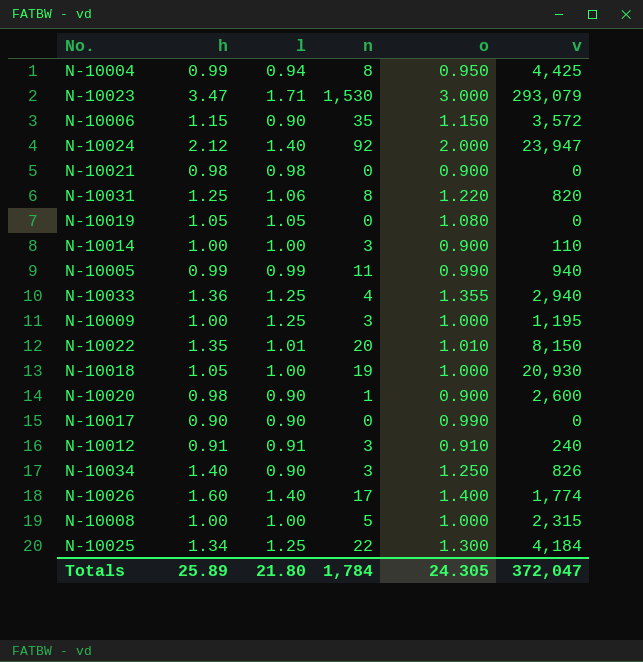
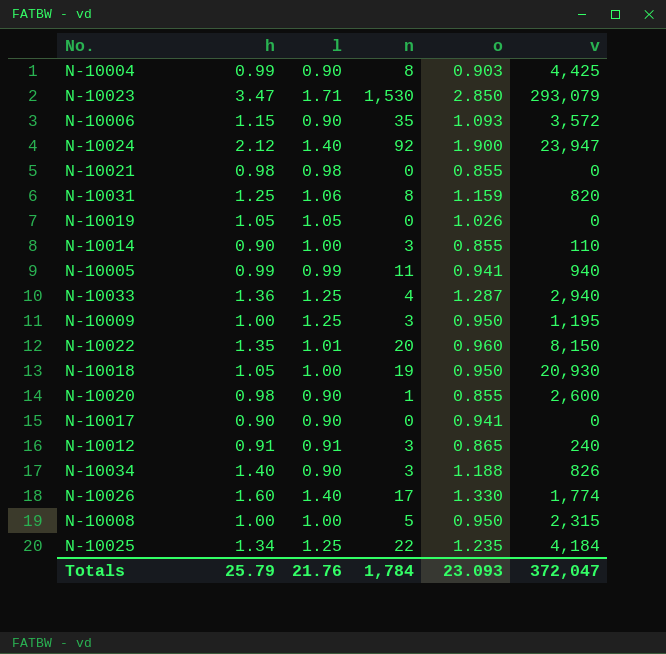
N-10004 | l: 0.94 -> 0.90
N-10004 | o: 0.950 -> 0.903
N-10023 | o: 3.000 -> 2.850
N-10006 | o: 1.150 -> 1.093
N-10024 | o: 2.000 -> 1.900
N-10021 | o: 0.900 -> 0.855
N-10031 | o: 1.220 -> 1.159
N-10019 | o: 1.080 -> 1.026
N-10014 | h: 1.00 -> 0.90
N-10014 | o: 0.900 -> 0.855
N-10005 | o: 0.990 -> 0.941
N-10033 | o: 1.355 -> 1.287
N-10009 | o: 1.000 -> 0.950
N-10022 | o: 1.010 -> 0.960
N-10018 | o: 1.000 -> 0.950
N-10020 | o: 0.900 -> 0.855
N-10017 | o: 0.990 -> 0.941
N-10012 | o: 0.910 -> 0.865
N-10034 | o: 1.250 -> 1.188
N-10026 | o: 1.400 -> 1.330
N-10008 | o: 1.000 -> 0.950
N-10025 | o: 1.300 -> 1.235
Totals | h: 25.89 -> 25.79
Totals | l: 21.80 -> 21.76
Totals | o: 24.305 -> 23.093

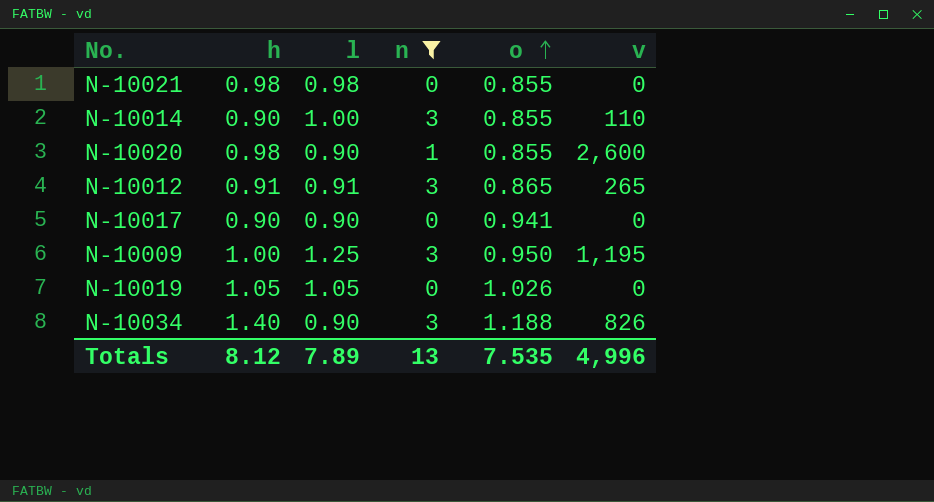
filter: none -> n <= 3
row order: none -> o ascending
N-10012 | v: 240 -> 265
Totals | h: 25.79 -> 8.12
Totals | l: 21.76 -> 7.89
Totals | n: 1,784 -> 13
Totals | o: 23.093 -> 7.535
Totals | v: 372,047 -> 4,996

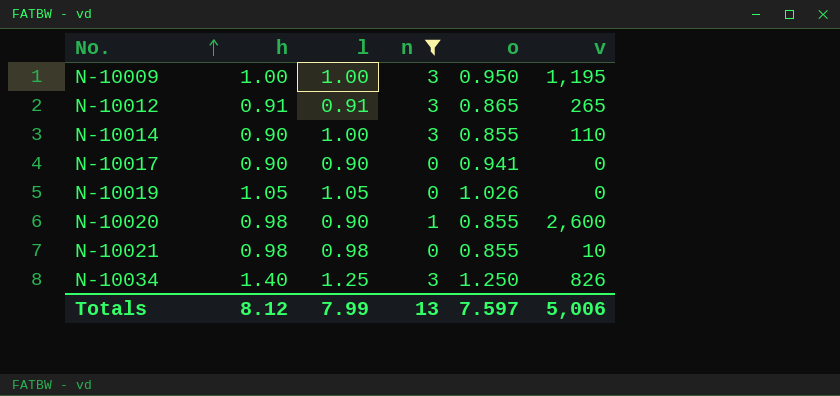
row order: o ascending -> No. ascending
N-10009 | l: 1.25 -> 1.00
N-10021 | v: 0 -> 10
N-10034 | l: 0.90 -> 1.25
N-10034 | o: 1.188 -> 1.250
Totals | l: 7.89 -> 7.99
Totals | o: 7.535 -> 7.597
Totals | v: 4,996 -> 5,006

